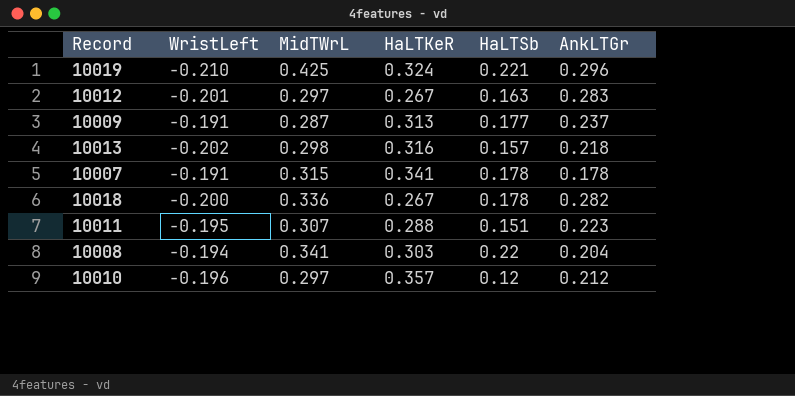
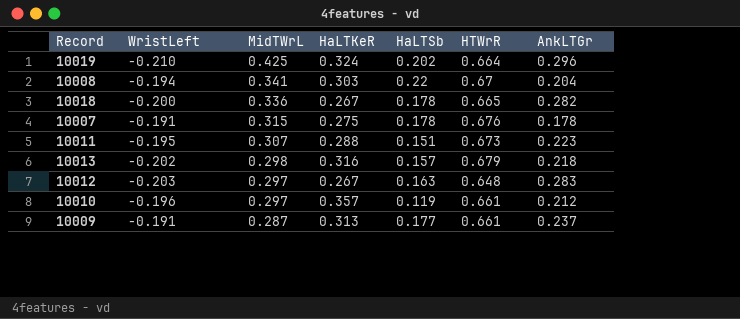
row order: none -> MidTWrL descending
column HTWrR | position: none -> 6
10019 | HaLTSb: 0.221 -> 0.202
10007 | HaLTKeR: 0.341 -> 0.275
10012 | WristLeft: -0.201 -> -0.203
10010 | HaLTSb: 0.12 -> 0.119

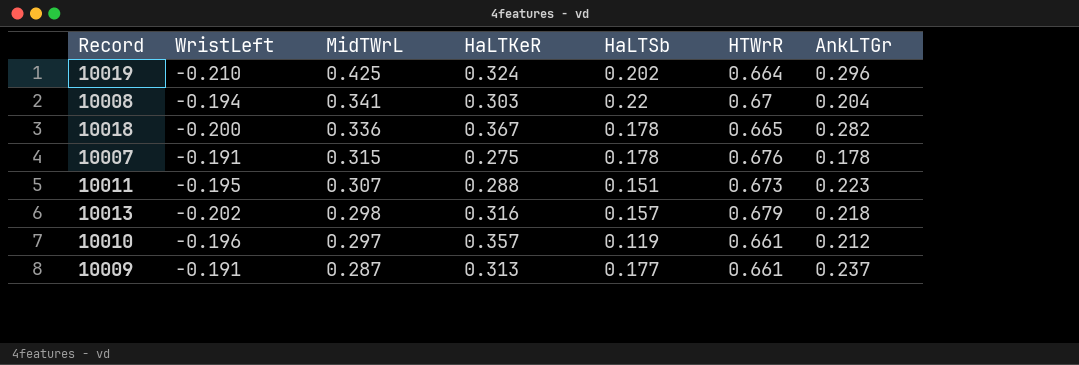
row 10012: -0.203 | 0.297 | 0.267 | 0.163 | 0.648 | 0.283 -> none
10018 | HaLTKeR: 0.267 -> 0.367

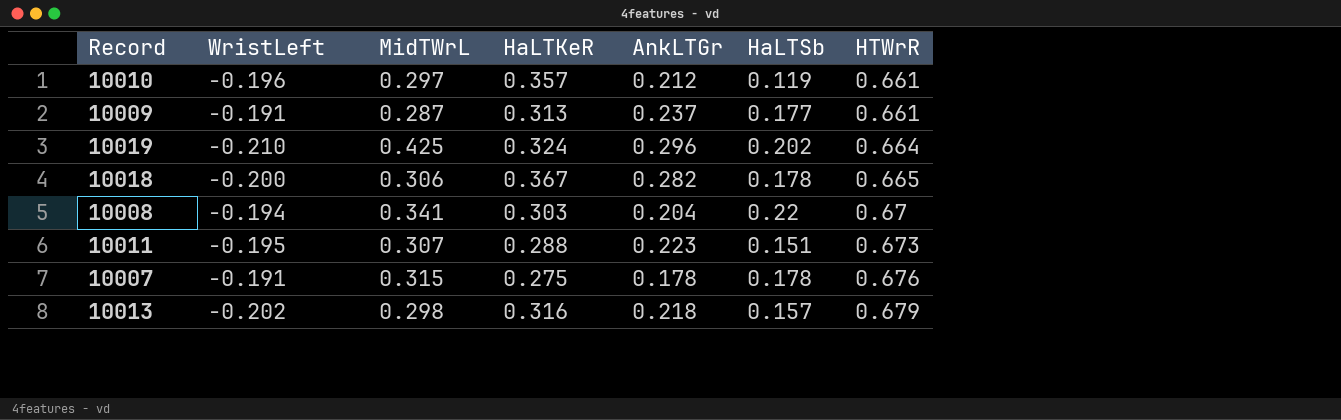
row order: MidTWrL descending -> HTWrR ascending
column AnkLTGr | position: 7 -> 5
10018 | MidTWrL: 0.336 -> 0.306

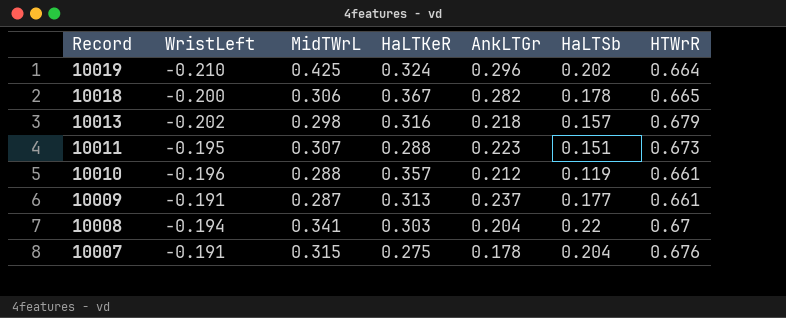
row order: HTWrR ascending -> Record descending
10010 | MidTWrL: 0.297 -> 0.288
10007 | HaLTSb: 0.178 -> 0.204

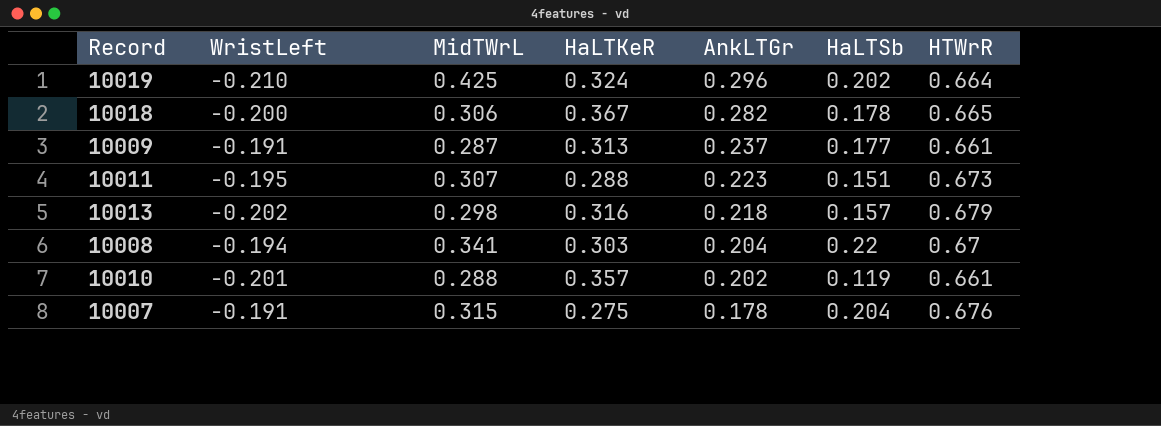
row order: Record descending -> AnkLTGr descending
10010 | WristLeft: -0.196 -> -0.201
10010 | AnkLTGr: 0.212 -> 0.202

